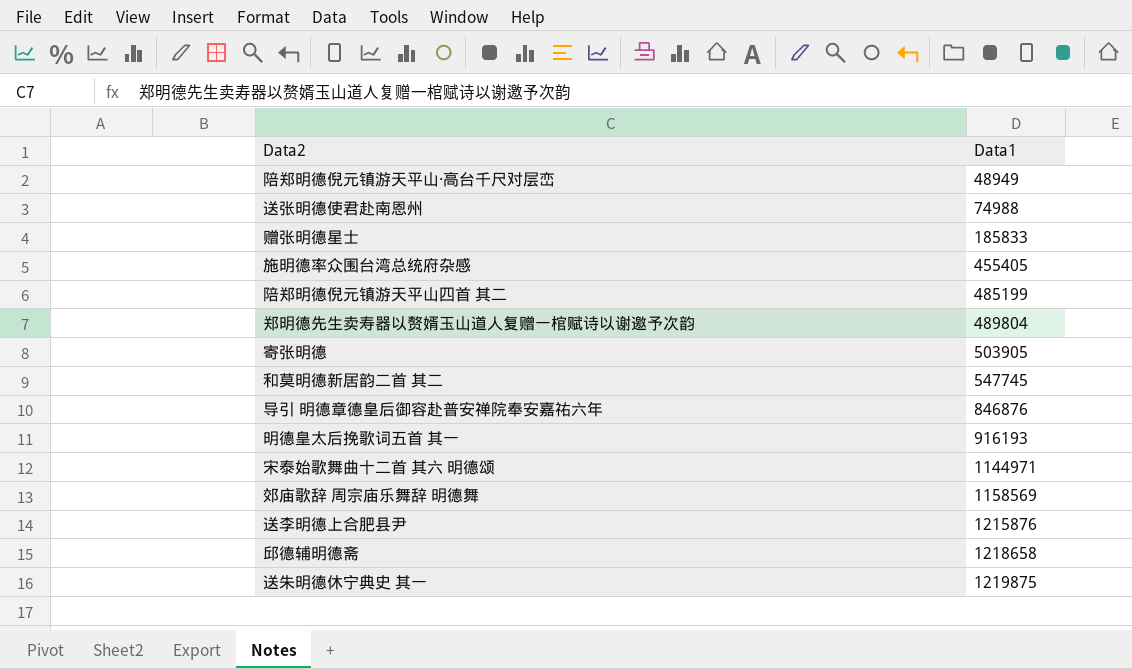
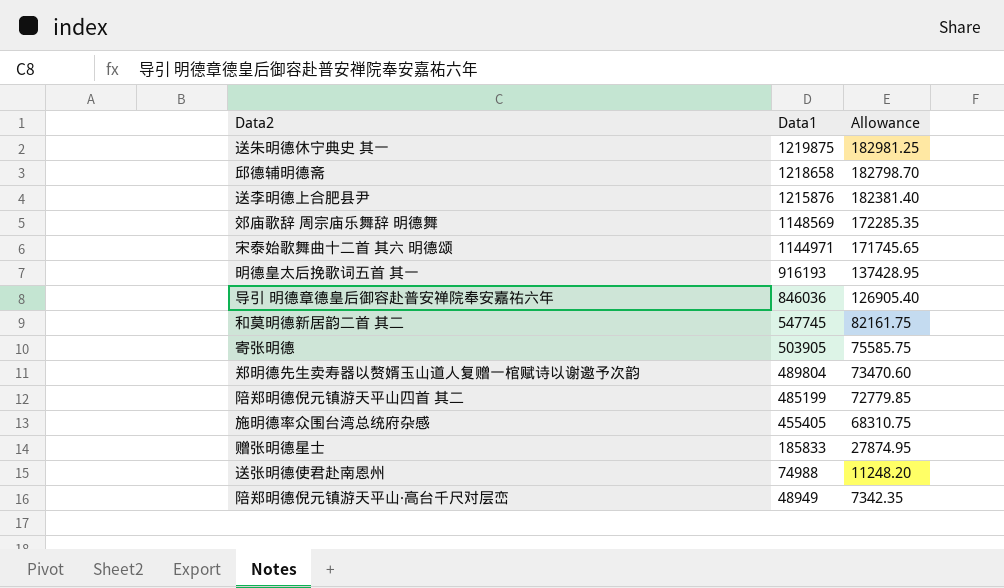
row order: Data1 ascending -> Data1 descending
column Allowance | formula: none -> [Data1] * 0.15
郊庙歌辞 周宗庙乐舞辞 明德舞 | Data1: 1158569 -> 1148569
导引 明德章德皇后御容赴普安禅院奉安嘉祐六年 | Data1: 846876 -> 846036

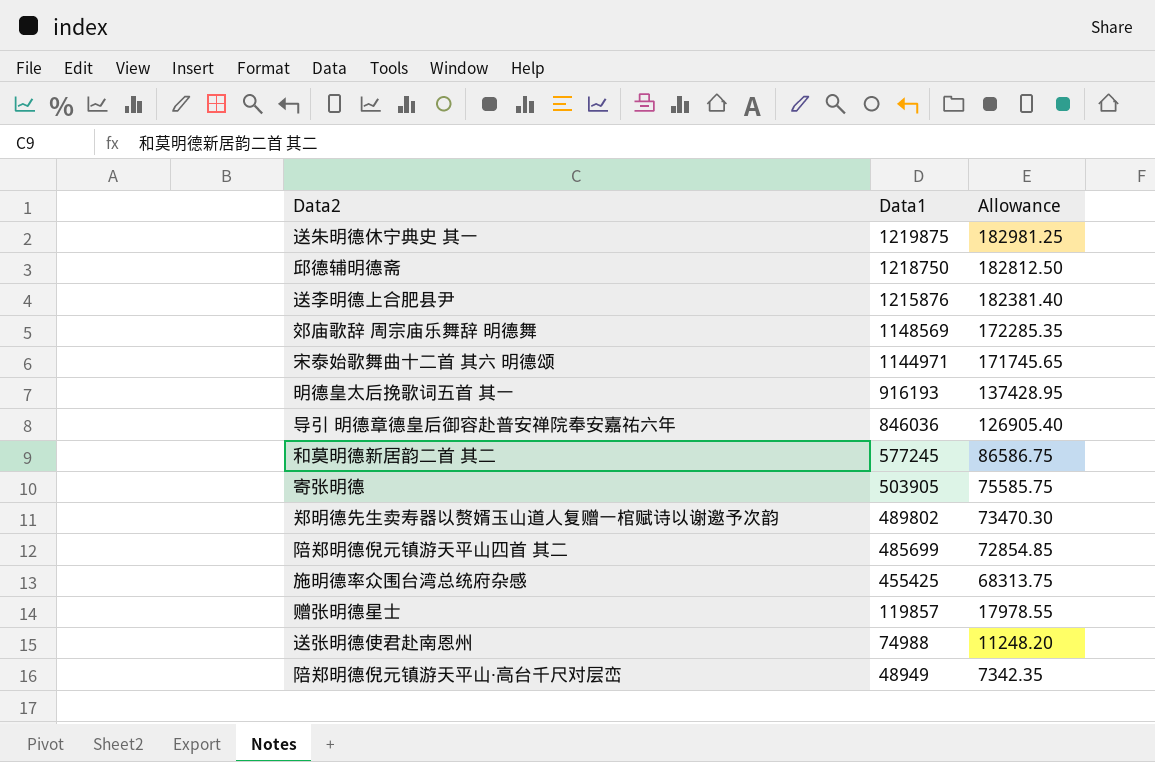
邱德辅明德斋 | Data1: 1218658 -> 1218750
邱德辅明德斋 | Allowance: 182798.70 -> 182812.50
和莫明德新居韵二首 其二 | Data1: 547745 -> 577245
和莫明德新居韵二首 其二 | Allowance: 82161.75 -> 86586.75
郑明德先生卖寿器以赘婿玉山道人复赠一棺赋诗以谢邀予次韵 | Data1: 489804 -> 489802
郑明德先生卖寿器以赘婿玉山道人复赠一棺赋诗以谢邀予次韵 | Allowance: 73470.60 -> 73470.30
陪郑明德倪元镇游天平山四首 其二 | Data1: 485199 -> 485699
陪郑明德倪元镇游天平山四首 其二 | Allowance: 72779.85 -> 72854.85
施明德率众围台湾总统府杂感 | Data1: 455405 -> 455425
施明德率众围台湾总统府杂感 | Allowance: 68310.75 -> 68313.75
赠张明德星士 | Data1: 185833 -> 119857
赠张明德星士 | Allowance: 27874.95 -> 17978.55

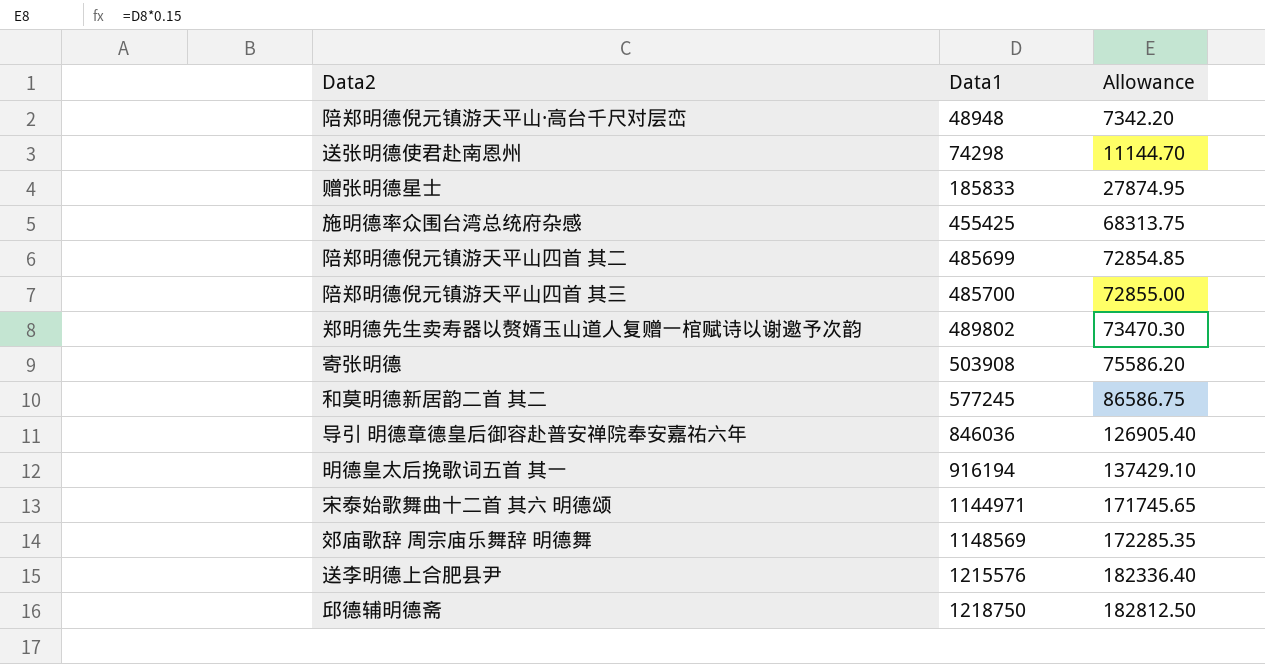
row order: Data1 descending -> Data1 ascending
row 送朱明德休宁典史 其一: 1219875 | 182981.25 -> none
陪郑明德倪元镇游天平山·高台千尺对层峦 | Data1: 48949 -> 48948
陪郑明德倪元镇游天平山·高台千尺对层峦 | Allowance: 7342.35 -> 7342.20
送张明德使君赴南恩州 | Data1: 74988 -> 74298
送张明德使君赴南恩州 | Allowance: 11248.20 -> 11144.70
赠张明德星士 | Data1: 119857 -> 185833
赠张明德星士 | Allowance: 17978.55 -> 27874.95
row 陪郑明德倪元镇游天平山四首 其三: none -> 485700 | 72855.00
寄张明德 | Data1: 503905 -> 503908
寄张明德 | Allowance: 75585.75 -> 75586.20
明德皇太后挽歌词五首 其一 | Data1: 916193 -> 916194
明德皇太后挽歌词五首 其一 | Allowance: 137428.95 -> 137429.10
送李明德上合肥县尹 | Data1: 1215876 -> 1215576
送李明德上合肥县尹 | Allowance: 182381.40 -> 182336.40

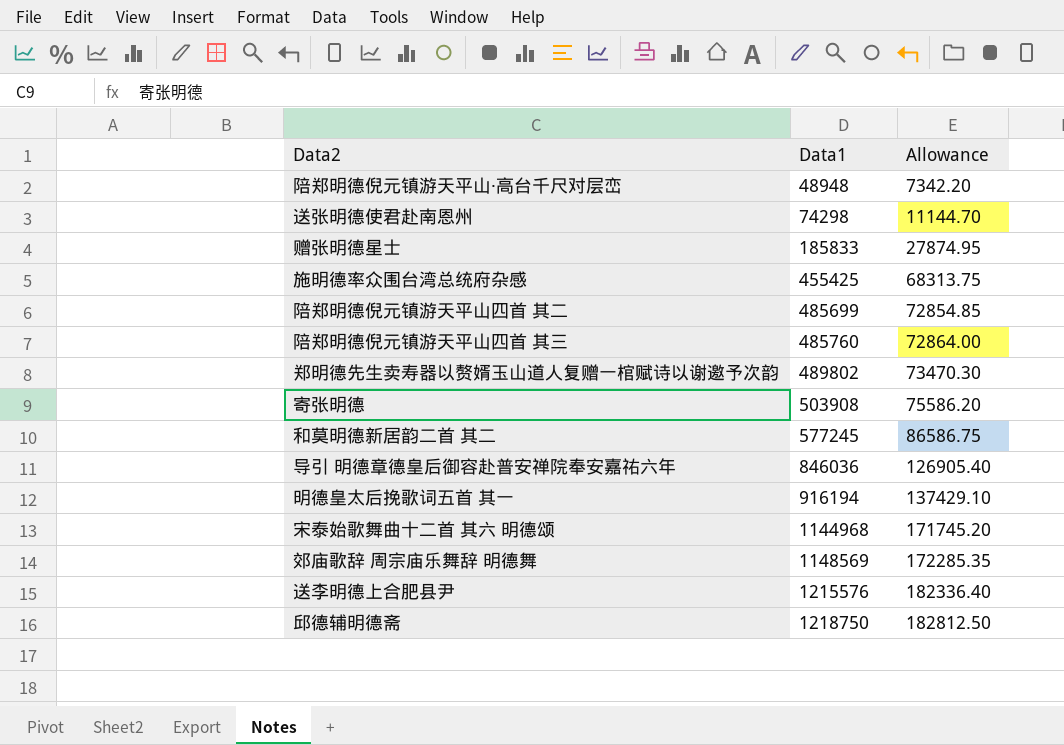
陪郑明德倪元镇游天平山四首 其三 | Data1: 485700 -> 485760
陪郑明德倪元镇游天平山四首 其三 | Allowance: 72855.00 -> 72864.00
宋泰始歌舞曲十二首 其六 明德颂 | Data1: 1144971 -> 1144968
宋泰始歌舞曲十二首 其六 明德颂 | Allowance: 171745.65 -> 171745.20

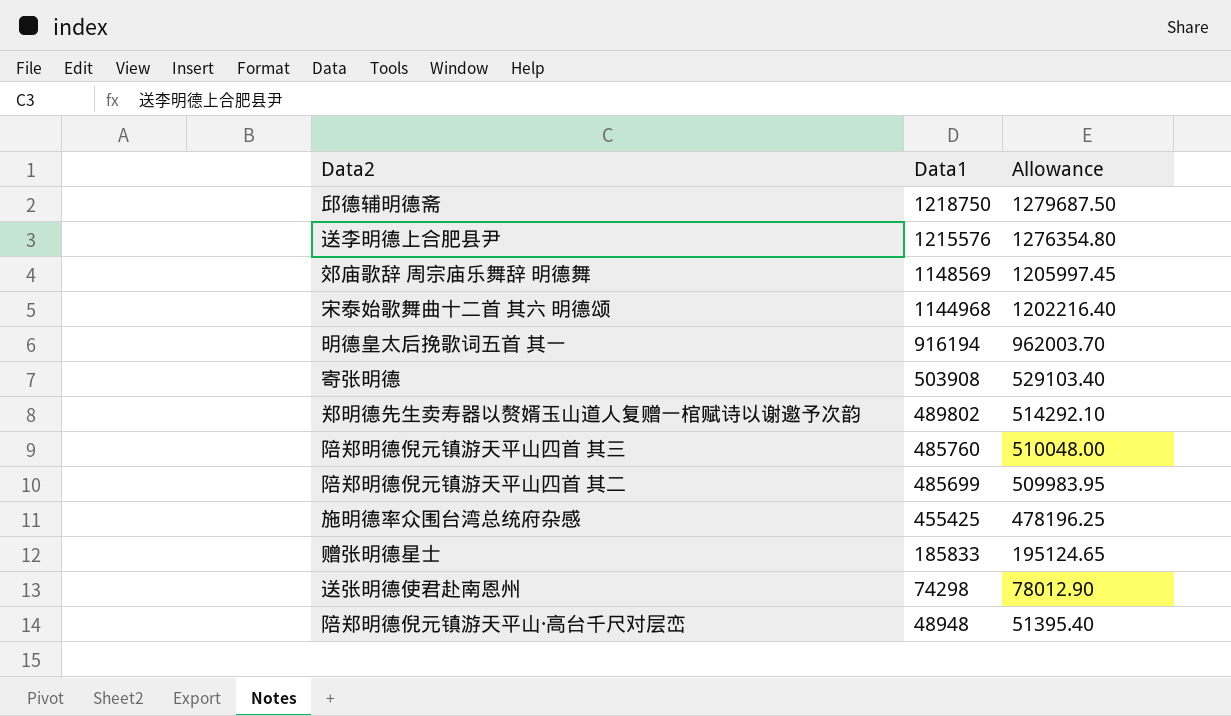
row order: Data1 ascending -> Data1 descending
column Allowance | formula: [Data1] * 0.15 -> [Data1] * 1.05
row 和莫明德新居韵二首 其二: 577245 | 86586.75 -> none
row 导引 明德章德皇后御容赴普安禅院奉安嘉祐六年: 846036 | 126905.40 -> none

